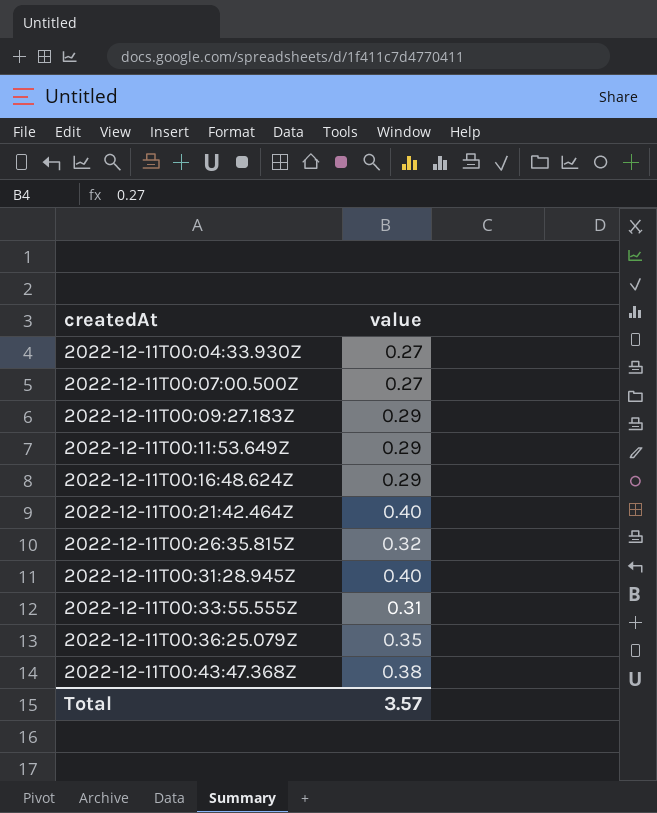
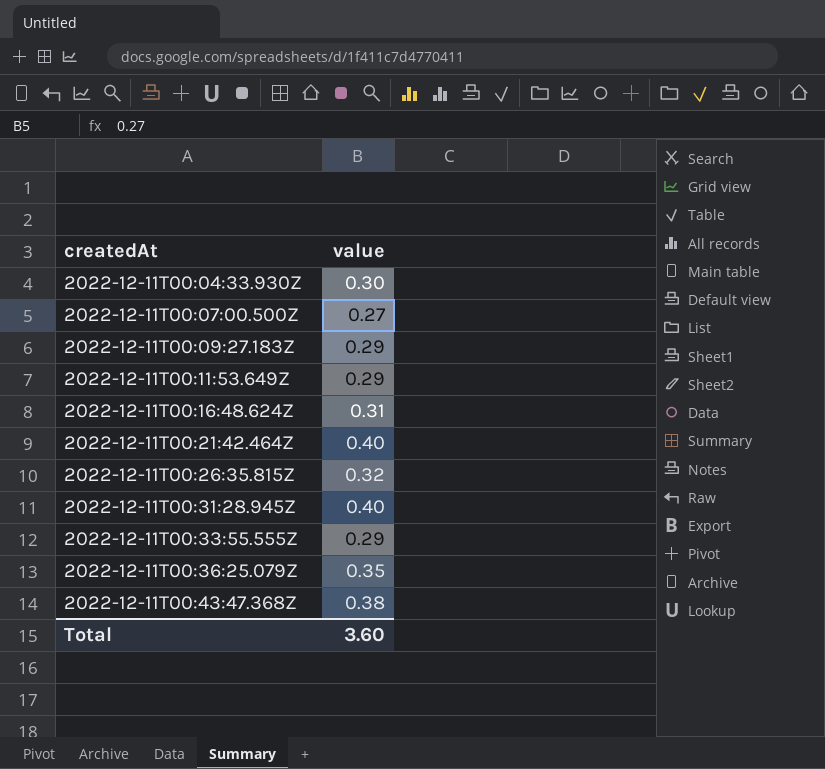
2022-12-11T00:04:33.930Z | value: 0.27 -> 0.30
2022-12-11T00:16:48.624Z | value: 0.29 -> 0.31
2022-12-11T00:33:55.555Z | value: 0.31 -> 0.29
Total | value: 3.57 -> 3.60

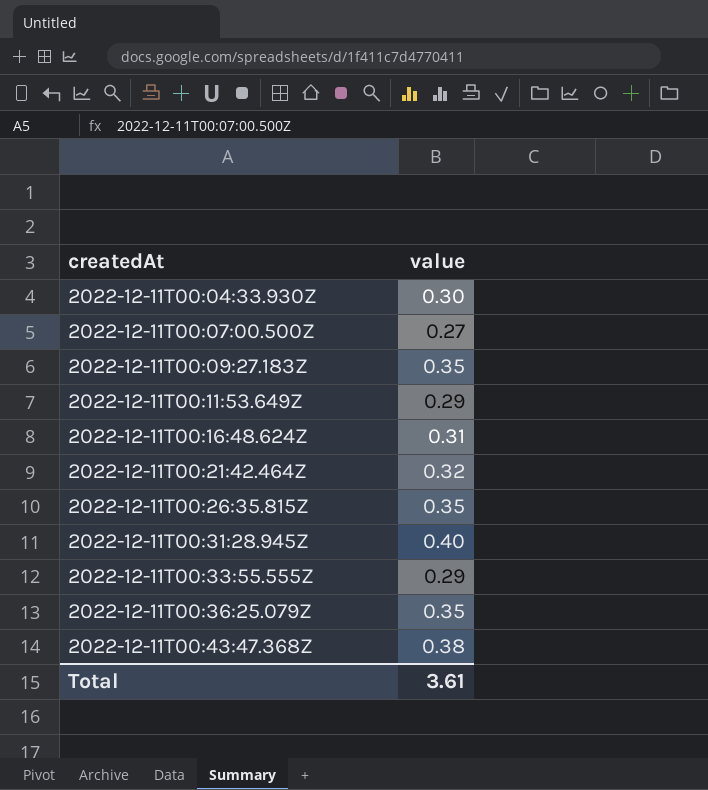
2022-12-11T00:09:27.183Z | value: 0.29 -> 0.35
2022-12-11T00:21:42.464Z | value: 0.40 -> 0.32
2022-12-11T00:26:35.815Z | value: 0.32 -> 0.35
Total | value: 3.60 -> 3.61

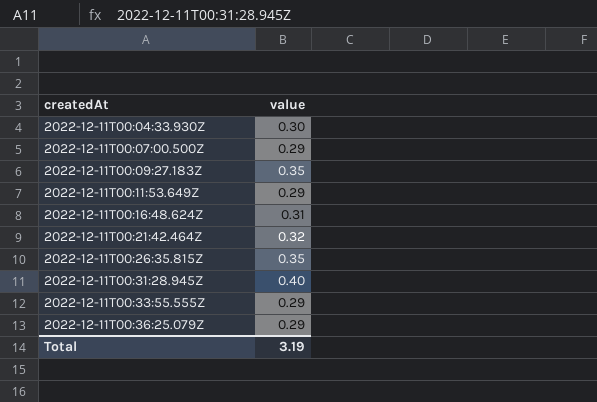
row 2022-12-11T00:43:47.368Z: 0.38 -> none
2022-12-11T00:07:00.500Z | value: 0.27 -> 0.29
2022-12-11T00:36:25.079Z | value: 0.35 -> 0.29
Total | value: 3.61 -> 3.19

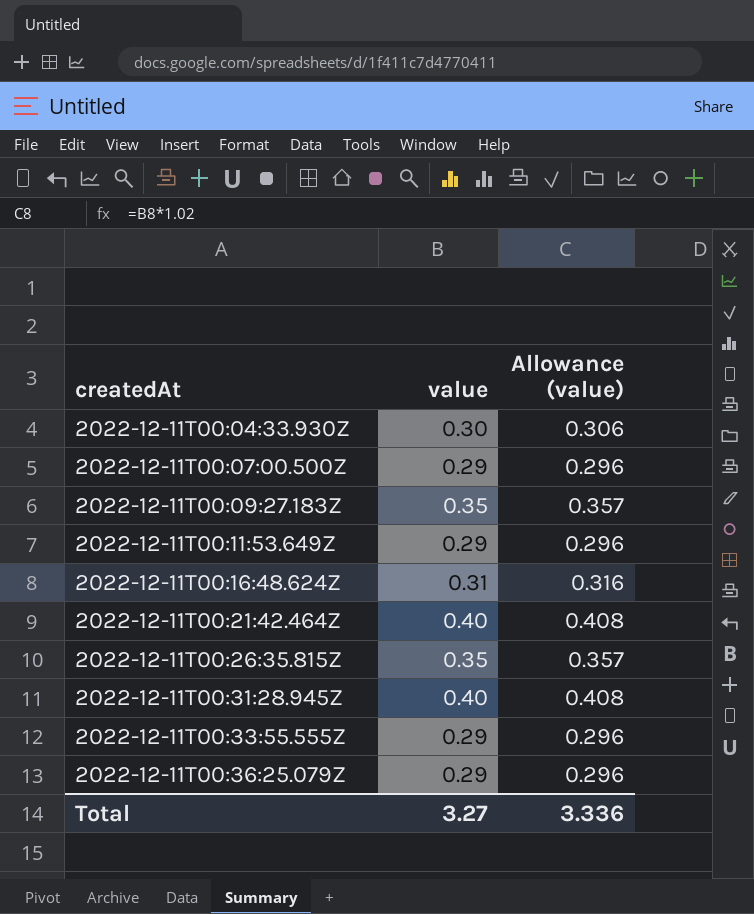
column Allowance (value) | formula: none -> [value] * 1.02
2022-12-11T00:21:42.464Z | value: 0.32 -> 0.40
Total | value: 3.19 -> 3.27

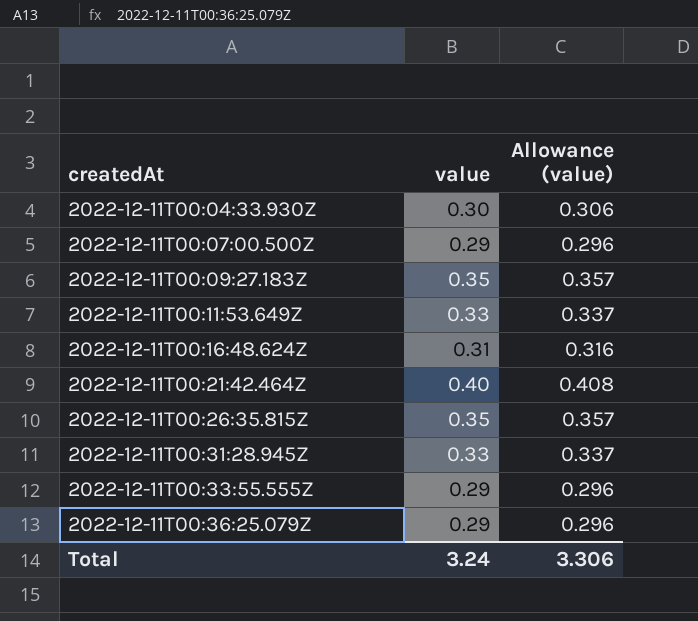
2022-12-11T00:11:53.649Z | value: 0.29 -> 0.33
2022-12-11T00:11:53.649Z | Allowance (value): 0.296 -> 0.337
2022-12-11T00:31:28.945Z | value: 0.40 -> 0.33
2022-12-11T00:31:28.945Z | Allowance (value): 0.408 -> 0.337
Total | value: 3.27 -> 3.24
Total | Allowance (value): 3.336 -> 3.306

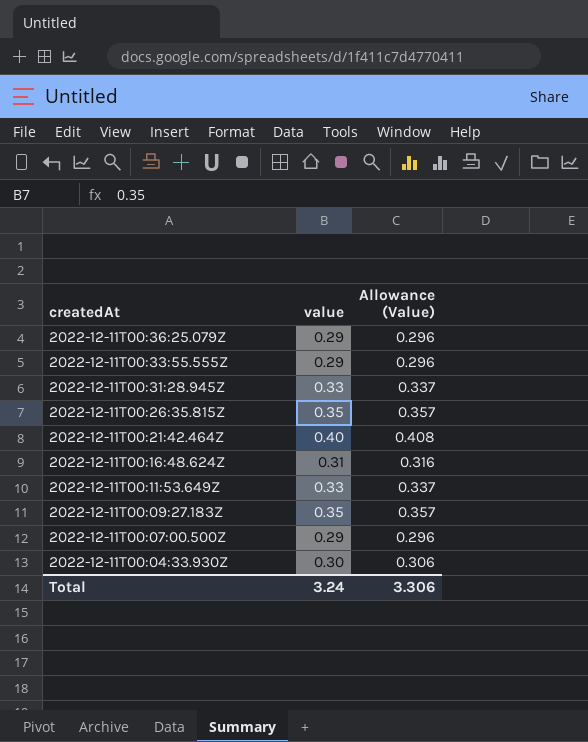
row order: createdAt ascending -> createdAt descending
column name: Allowance (value) -> Allowance (Value)

